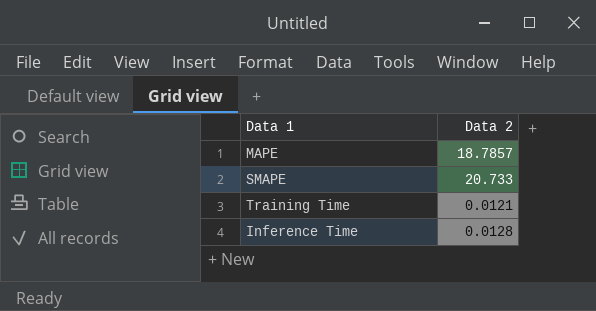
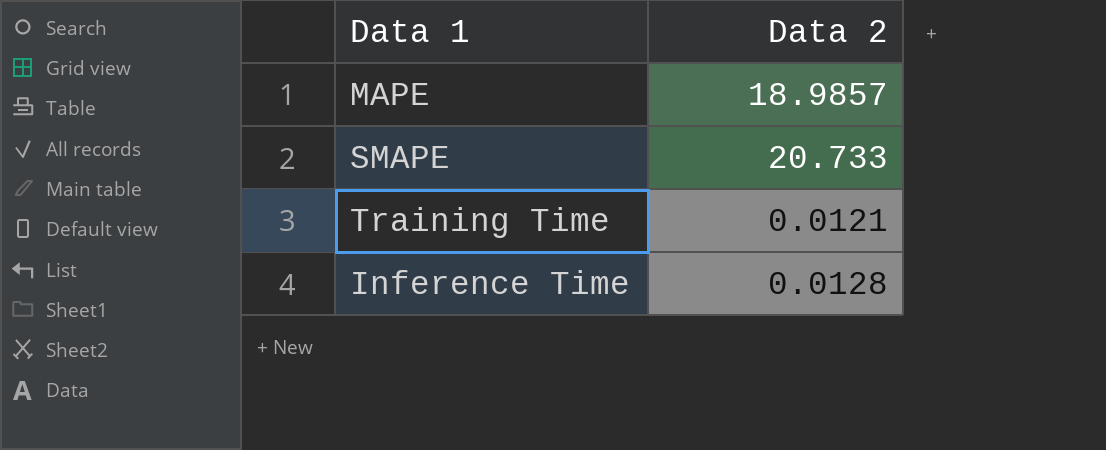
MAPE | Data 2: 18.7857 -> 18.9857

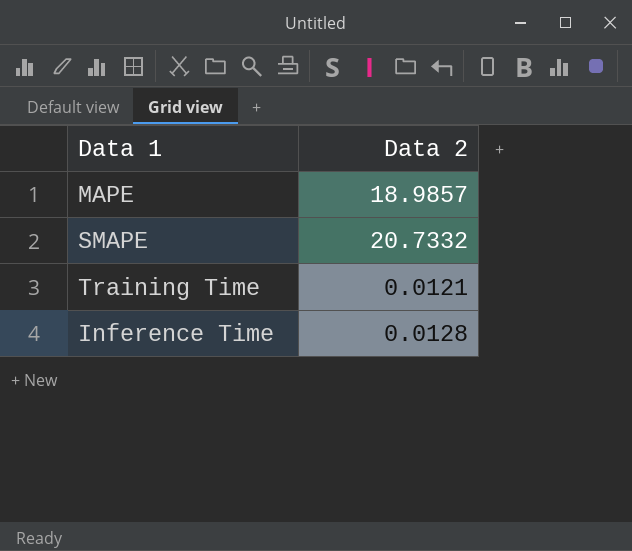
SMAPE | Data 2: 20.733 -> 20.7332

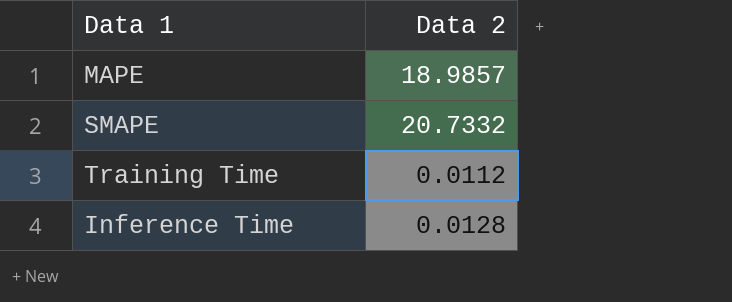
Training Time | Data 2: 0.0121 -> 0.0112

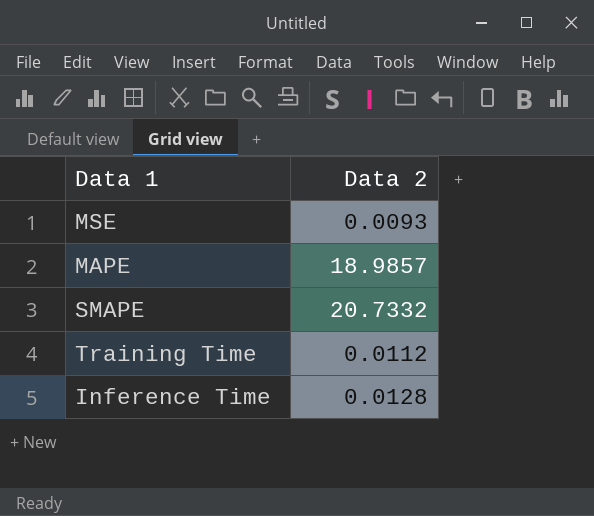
row MSE: none -> 0.0093

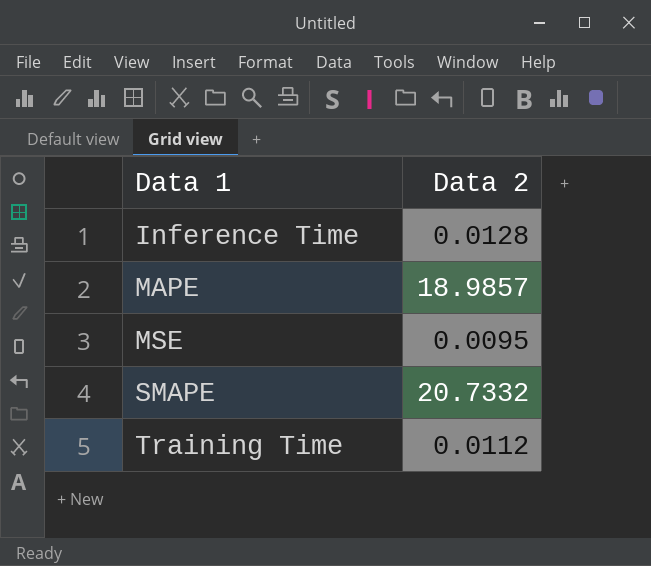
row order: none -> Data 1 ascending
MSE | Data 2: 0.0093 -> 0.0095

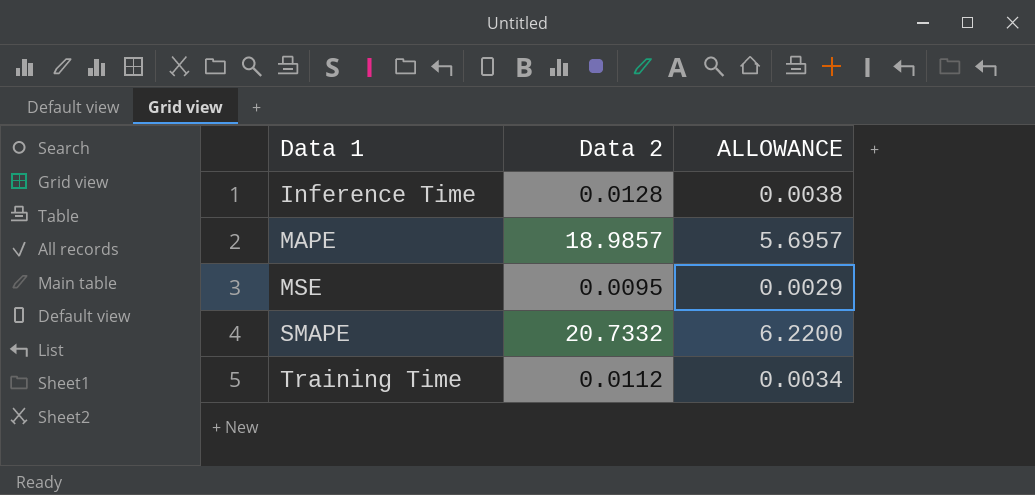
column ALLOWANCE | formula: none -> [Data 2] * 0.3

